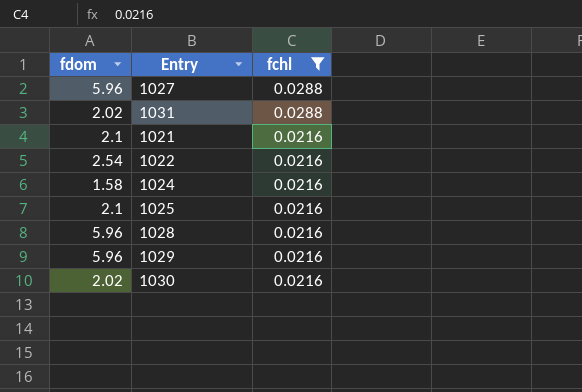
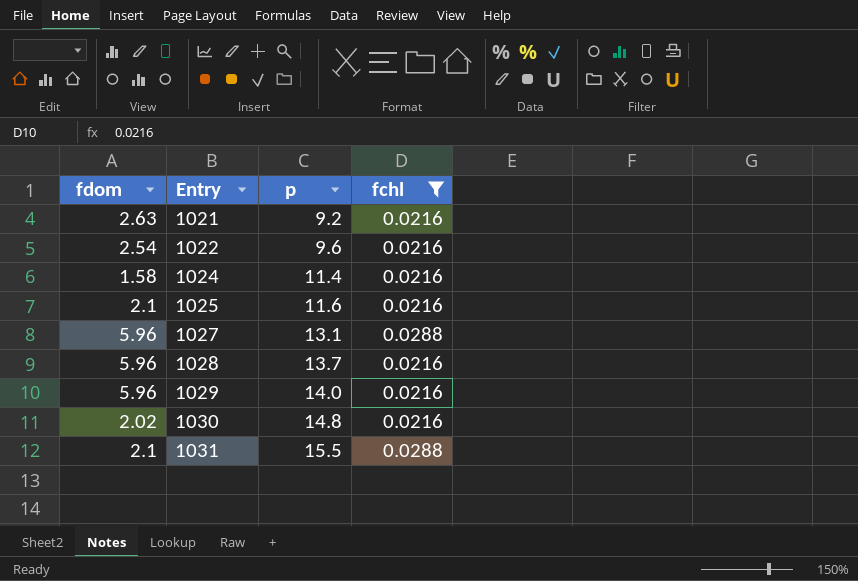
row order: fchl descending -> Entry ascending
column p | position: none -> 3
1021 | fdom: 2.1 -> 2.63
1031 | fdom: 2.02 -> 2.1

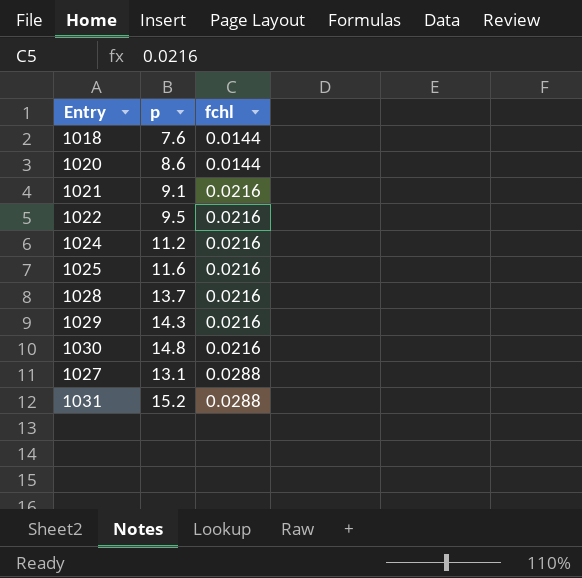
filter: fchl != 0.0144 -> none
row order: Entry ascending -> fchl ascending
column fdom | position: 1 -> none
1021 | p: 9.2 -> 9.1
1022 | p: 9.6 -> 9.5
1024 | p: 11.4 -> 11.2
1029 | p: 14.0 -> 14.3
1031 | p: 15.5 -> 15.2

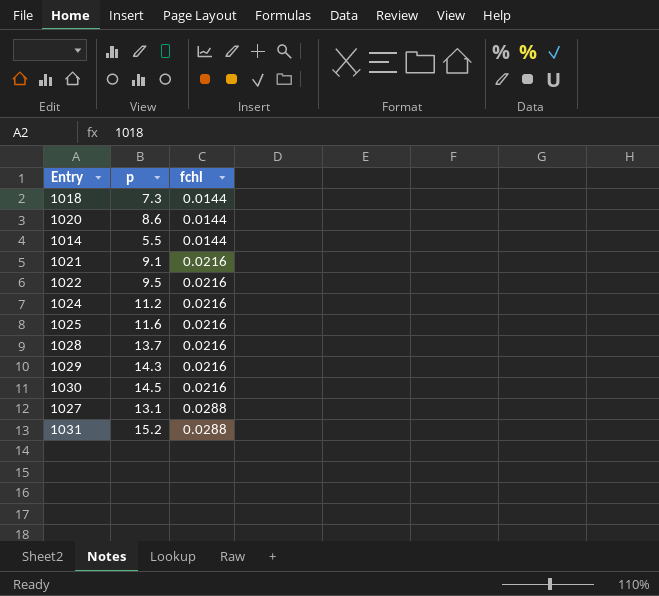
1018 | p: 7.6 -> 7.3
row 1014: none -> 5.5 | 0.0144
1030 | p: 14.8 -> 14.5

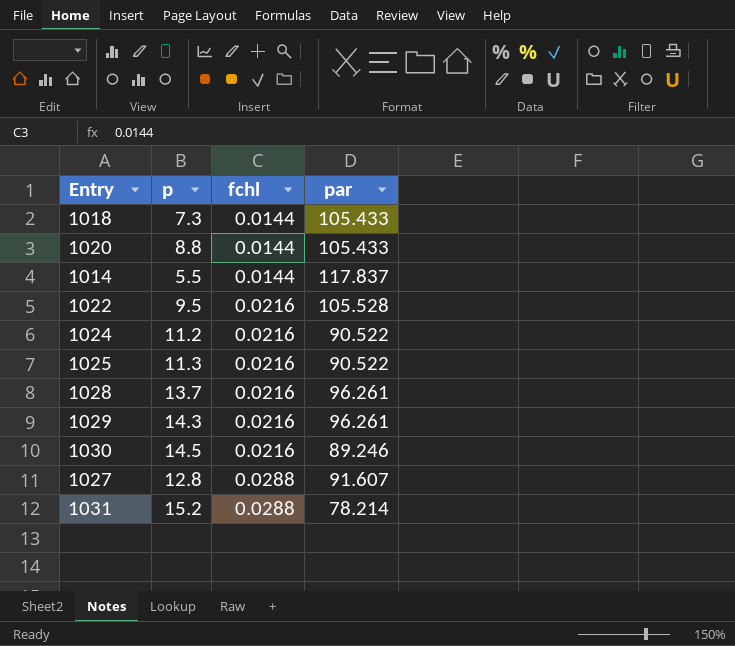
column par | position: none -> 4
row 1021: 9.1 | 0.0216 -> none
1020 | p: 8.6 -> 8.8
1025 | p: 11.6 -> 11.3
1027 | p: 13.1 -> 12.8

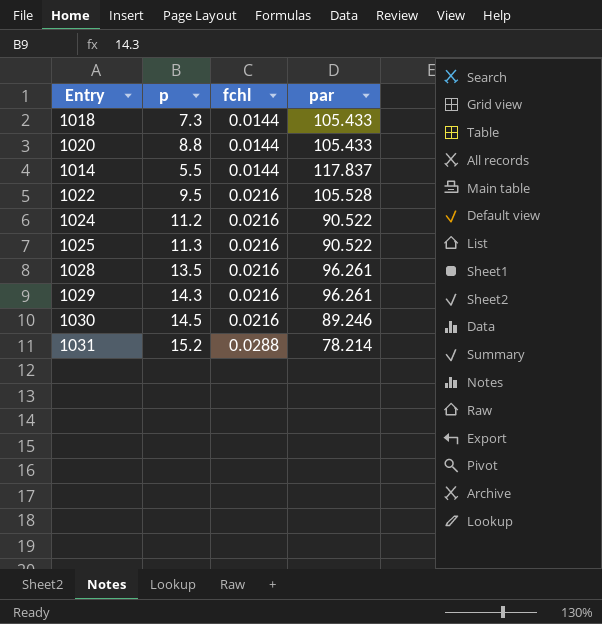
row 1027: 12.8 | 0.0288 | 91.607 -> none
1028 | p: 13.7 -> 13.5

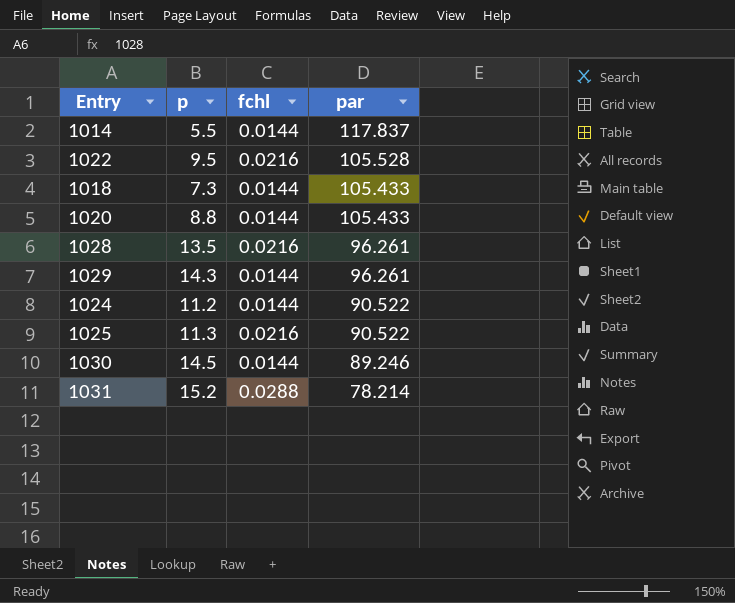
row order: fchl ascending -> par descending
1029 | fchl: 0.0216 -> 0.0144
1024 | fchl: 0.0216 -> 0.0144
1030 | fchl: 0.0216 -> 0.0144

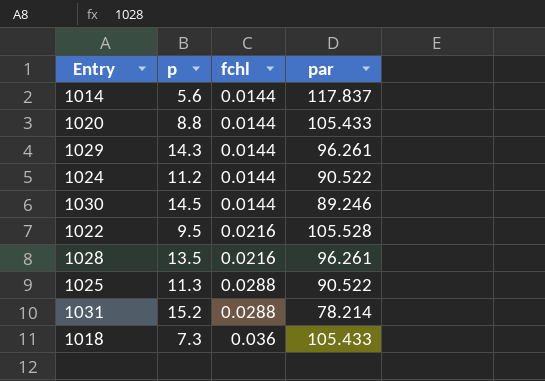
row order: par descending -> fchl ascending
1014 | p: 5.5 -> 5.6
1025 | fchl: 0.0216 -> 0.0288
1018 | fchl: 0.0144 -> 0.036

